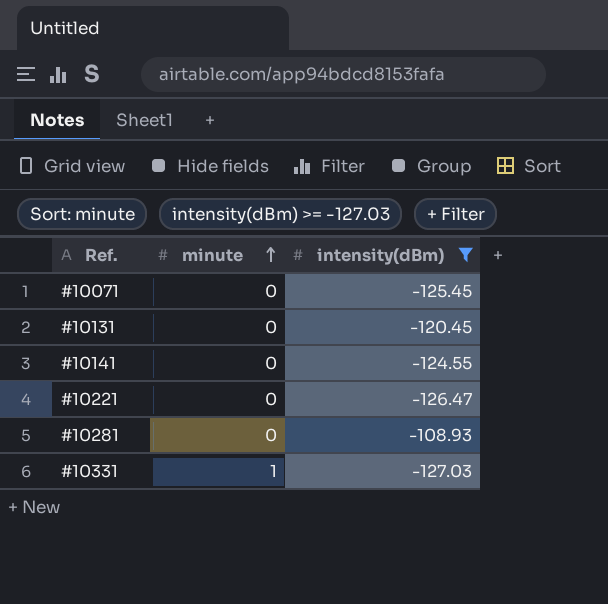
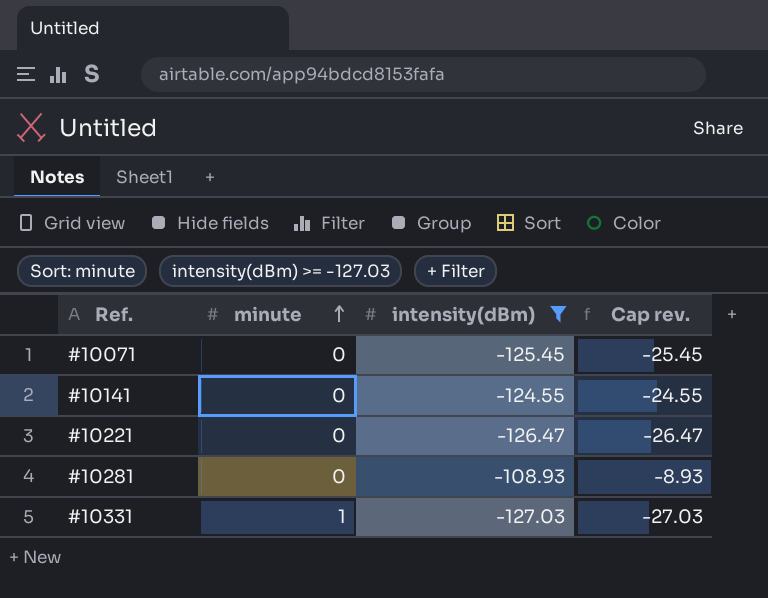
column Cap rev. | formula: none -> [intensity(dBm)] + 100
row #10131: 0 | -120.45 -> none

